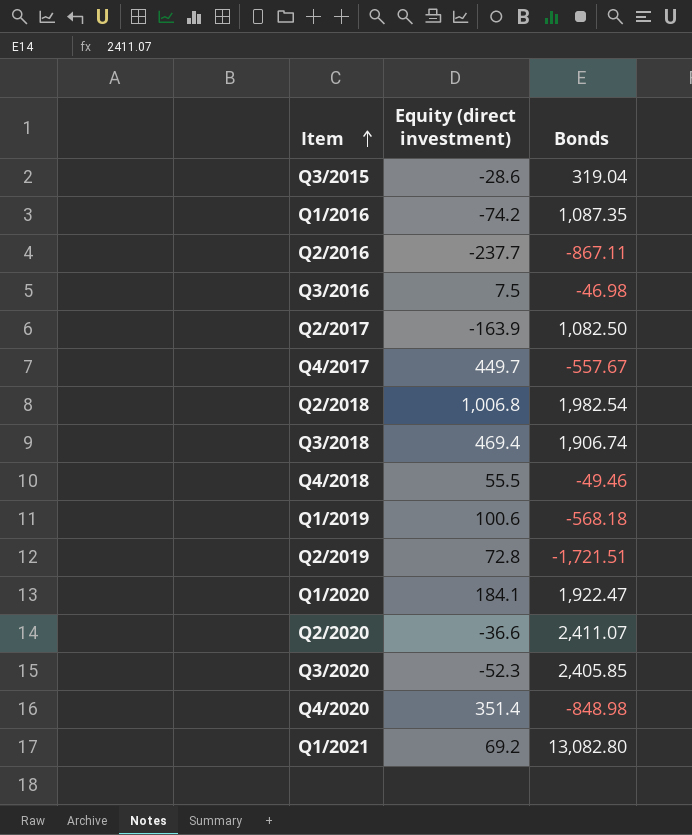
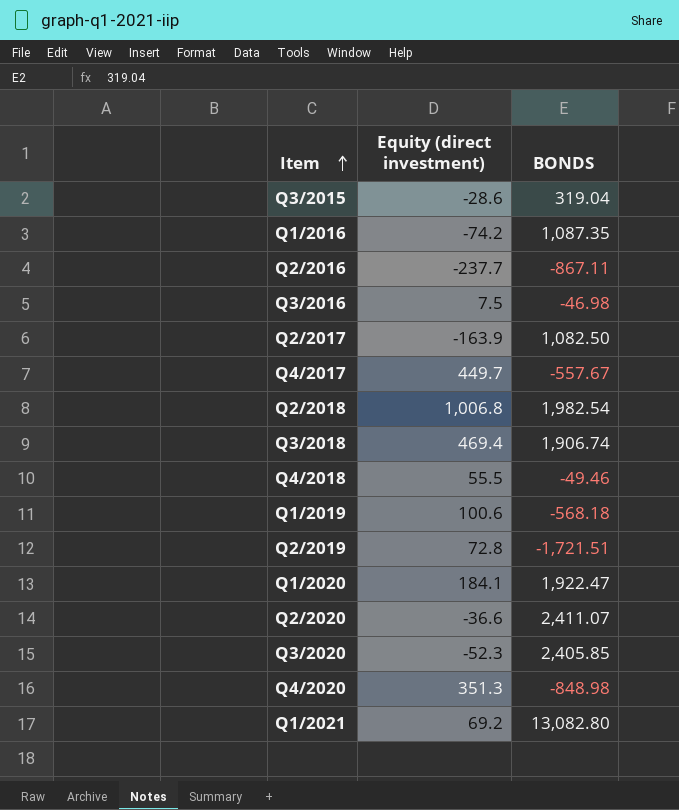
column name: Bonds -> BONDS
Q4/2020 | Equity (direct investment): 351.4 -> 351.3

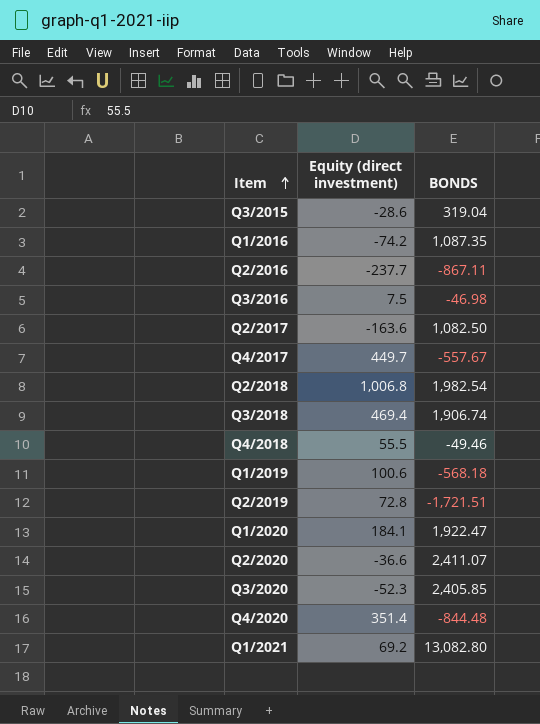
Q2/2017 | Equity (direct investment): -163.9 -> -163.6
Q4/2020 | Equity (direct investment): 351.3 -> 351.4
Q4/2020 | BONDS: -848.98 -> -844.48

